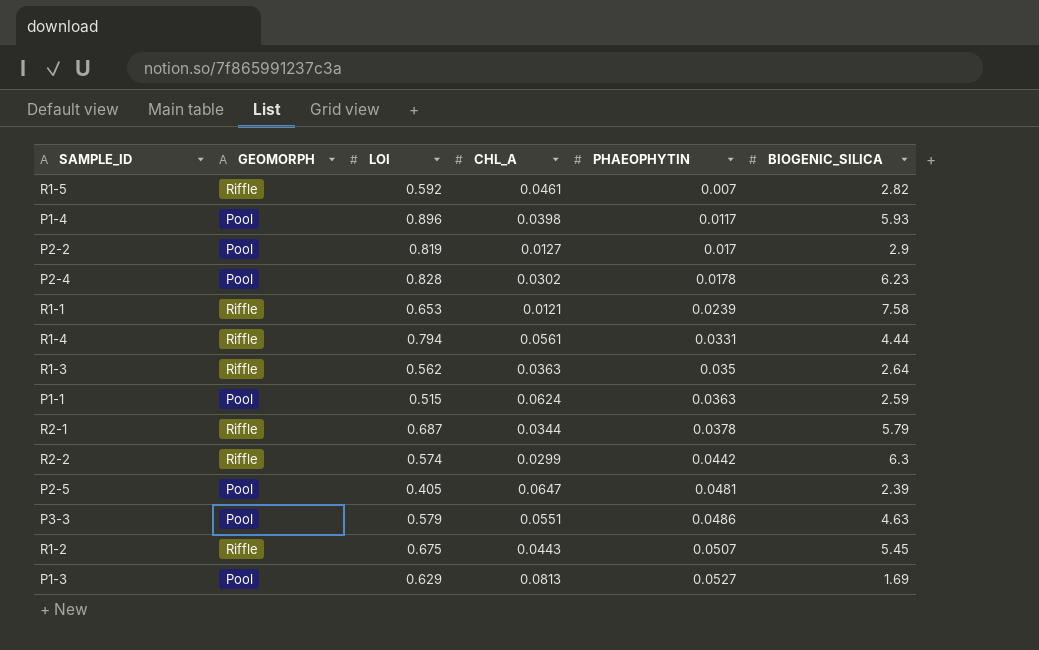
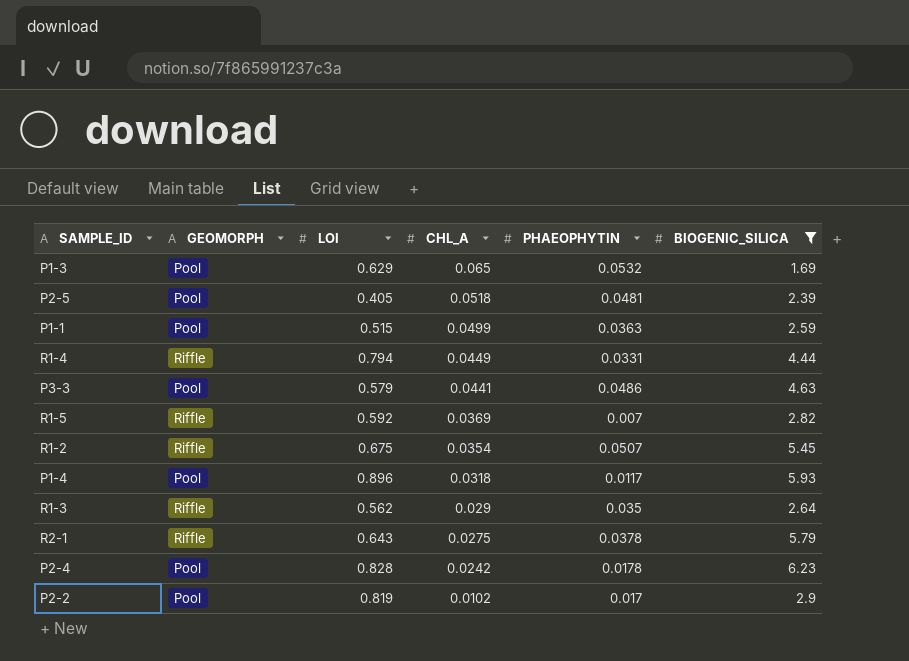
filter: none -> BIOGENIC_SILICA <= 6.23
row order: PHAEOPHYTIN ascending -> CHL_A descending
P1-3 | CHL_A: 0.0813 -> 0.065
P1-3 | PHAEOPHYTIN: 0.0527 -> 0.0532
P2-5 | CHL_A: 0.0647 -> 0.0518
P1-1 | CHL_A: 0.0624 -> 0.0499
R1-4 | CHL_A: 0.0561 -> 0.0449
P3-3 | CHL_A: 0.0551 -> 0.0441
R1-5 | CHL_A: 0.0461 -> 0.0369
R1-2 | CHL_A: 0.0443 -> 0.0354
P1-4 | CHL_A: 0.0398 -> 0.0318
R1-3 | CHL_A: 0.0363 -> 0.029
R2-1 | LOI: 0.687 -> 0.643
R2-1 | CHL_A: 0.0344 -> 0.0275
P2-4 | CHL_A: 0.0302 -> 0.0242
P2-2 | CHL_A: 0.0127 -> 0.0102

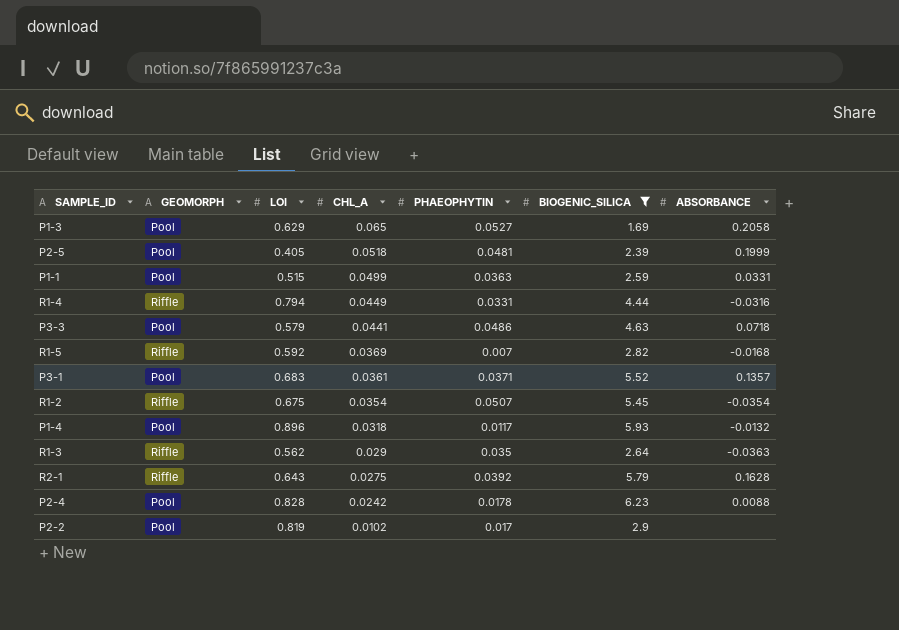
column ABSORBANCE | position: none -> 7
P1-3 | PHAEOPHYTIN: 0.0532 -> 0.0527
row P3-1: none -> Pool | 0.683 | 0.0361 | 0.0371 | 5.52 | 0.1357
R2-1 | PHAEOPHYTIN: 0.0378 -> 0.0392

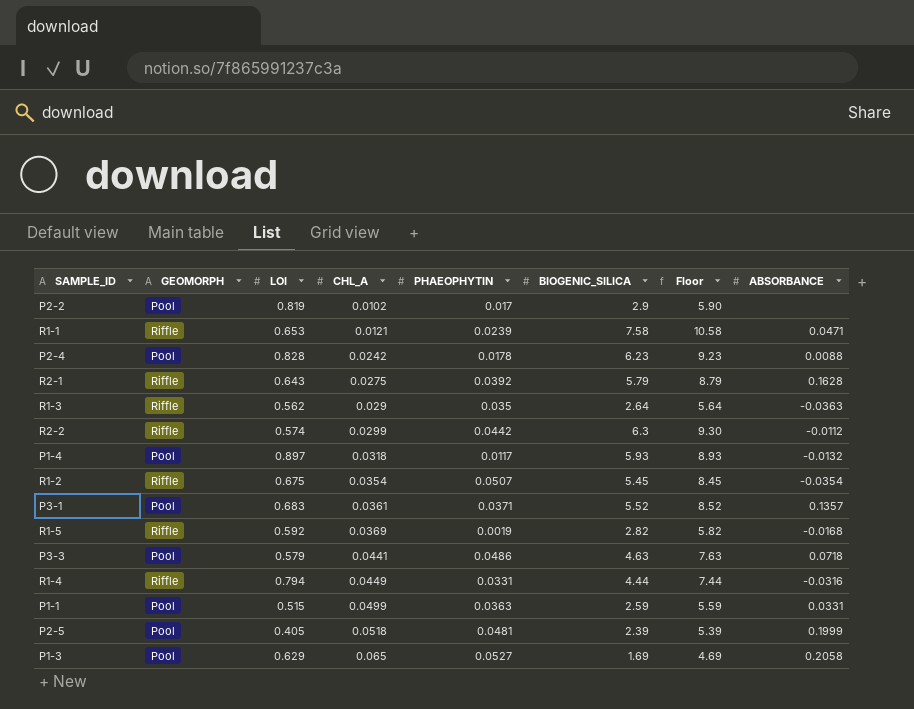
filter: BIOGENIC_SILICA <= 6.23 -> none
row order: CHL_A descending -> CHL_A ascending
column Floor | formula: none -> [BIOGENIC_SILICA] + 3
P1-4 | LOI: 0.896 -> 0.897
R1-5 | PHAEOPHYTIN: 0.007 -> 0.0019

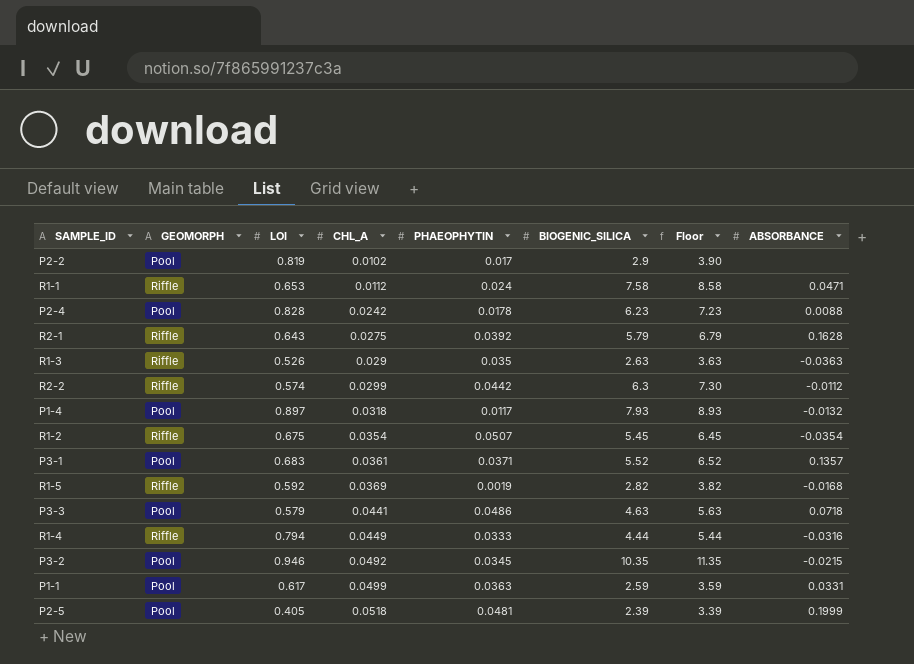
column Floor | formula: [BIOGENIC_SILICA] + 3 -> [BIOGENIC_SILICA] + 1
row P1-3: Pool | 0.629 | 0.065 | 0.0527 | 1.69 | 4.69 | 0.2058 -> none
R1-1 | CHL_A: 0.0121 -> 0.0112
R1-1 | PHAEOPHYTIN: 0.0239 -> 0.024
R1-3 | LOI: 0.562 -> 0.526
R1-3 | BIOGENIC_SILICA: 2.64 -> 2.63
P1-4 | BIOGENIC_SILICA: 5.93 -> 7.93
R1-4 | PHAEOPHYTIN: 0.0331 -> 0.0333
row P3-2: none -> Pool | 0.946 | 0.0492 | 0.0345 | 10.35 | 11.35 | -0.0215
P1-1 | LOI: 0.515 -> 0.617

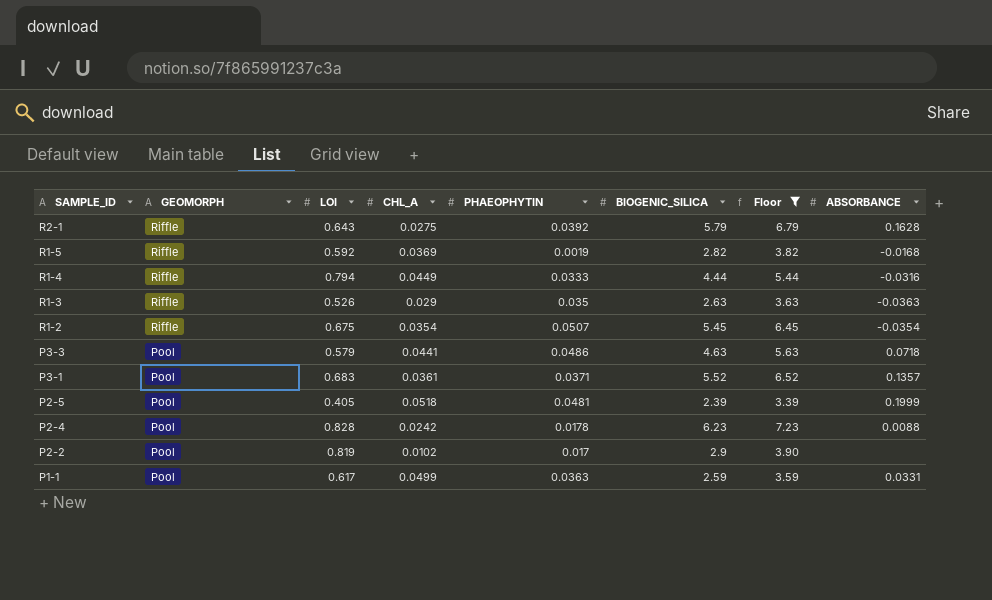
filter: none -> Floor <= 7.23
row order: CHL_A ascending -> SAMPLE_ID descending

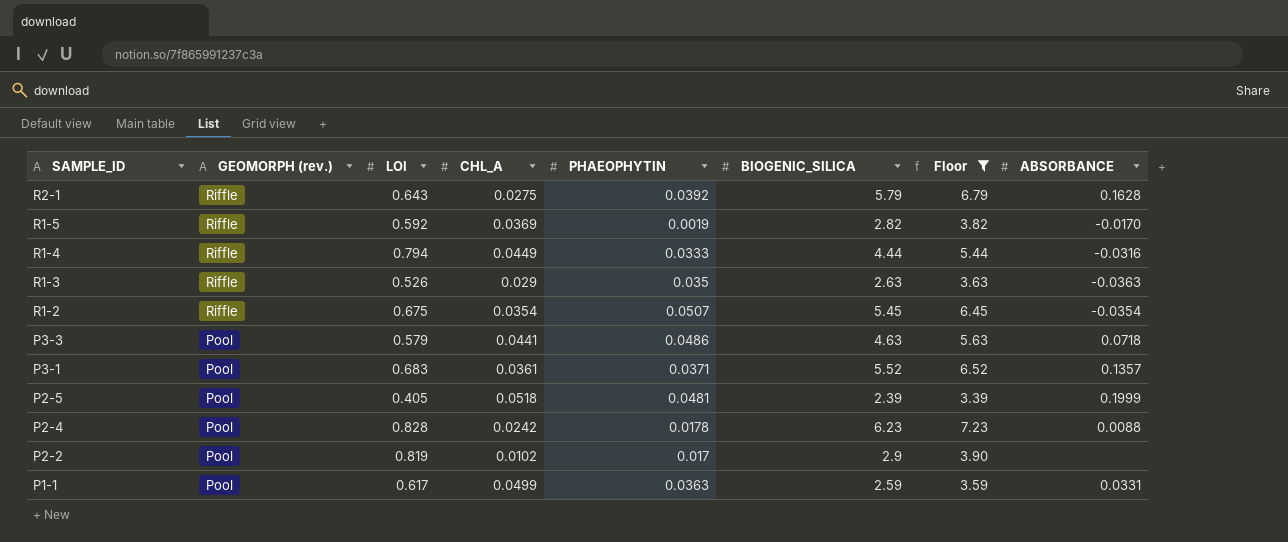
column name: GEOMORPH -> GEOMORPH (rev.)
R1-5 | ABSORBANCE: -0.0168 -> -0.0170

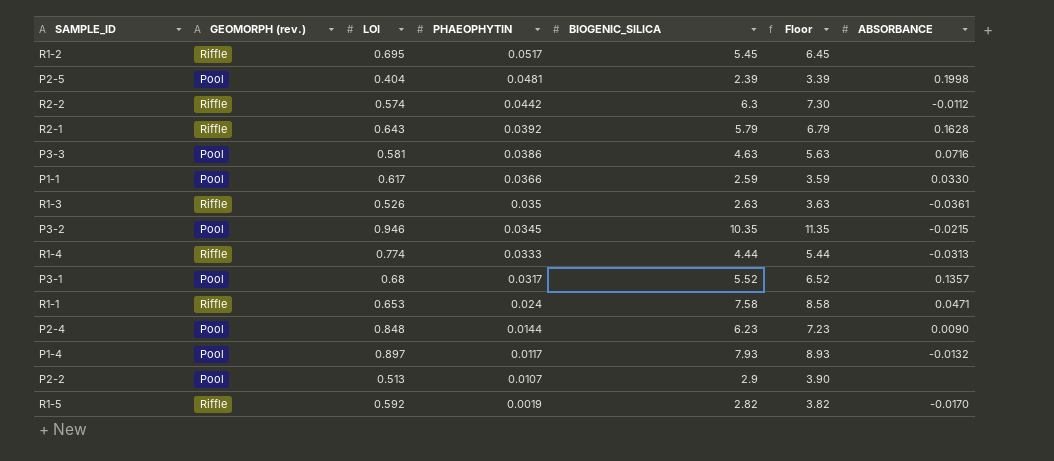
filter: Floor <= 7.23 -> none
row order: SAMPLE_ID descending -> PHAEOPHYTIN descending
column CHL_A | position: 4 -> none
R1-2 | LOI: 0.675 -> 0.695
R1-2 | PHAEOPHYTIN: 0.0507 -> 0.0517
R1-2 | ABSORBANCE: -0.0354 -> none
P2-5 | LOI: 0.405 -> 0.404
P2-5 | ABSORBANCE: 0.1999 -> 0.1998
P3-3 | LOI: 0.579 -> 0.581
P3-3 | PHAEOPHYTIN: 0.0486 -> 0.0386
P3-3 | ABSORBANCE: 0.0718 -> 0.0716
P1-1 | PHAEOPHYTIN: 0.0363 -> 0.0366
P1-1 | ABSORBANCE: 0.0331 -> 0.0330
R1-3 | ABSORBANCE: -0.0363 -> -0.0361
R1-4 | LOI: 0.794 -> 0.774
R1-4 | ABSORBANCE: -0.0316 -> -0.0313
P3-1 | LOI: 0.683 -> 0.68
P3-1 | PHAEOPHYTIN: 0.0371 -> 0.0317
P2-4 | LOI: 0.828 -> 0.848
P2-4 | PHAEOPHYTIN: 0.0178 -> 0.0144
P2-4 | ABSORBANCE: 0.0088 -> 0.0090
P2-2 | LOI: 0.819 -> 0.513
P2-2 | PHAEOPHYTIN: 0.017 -> 0.0107

